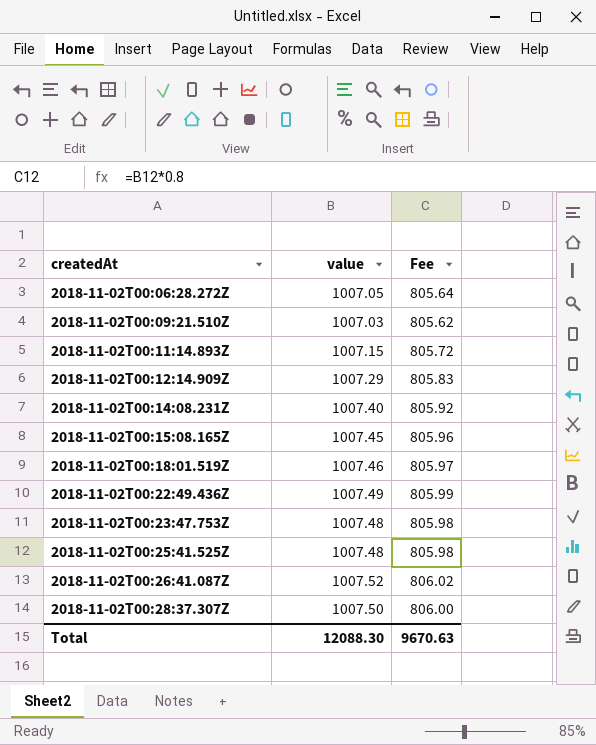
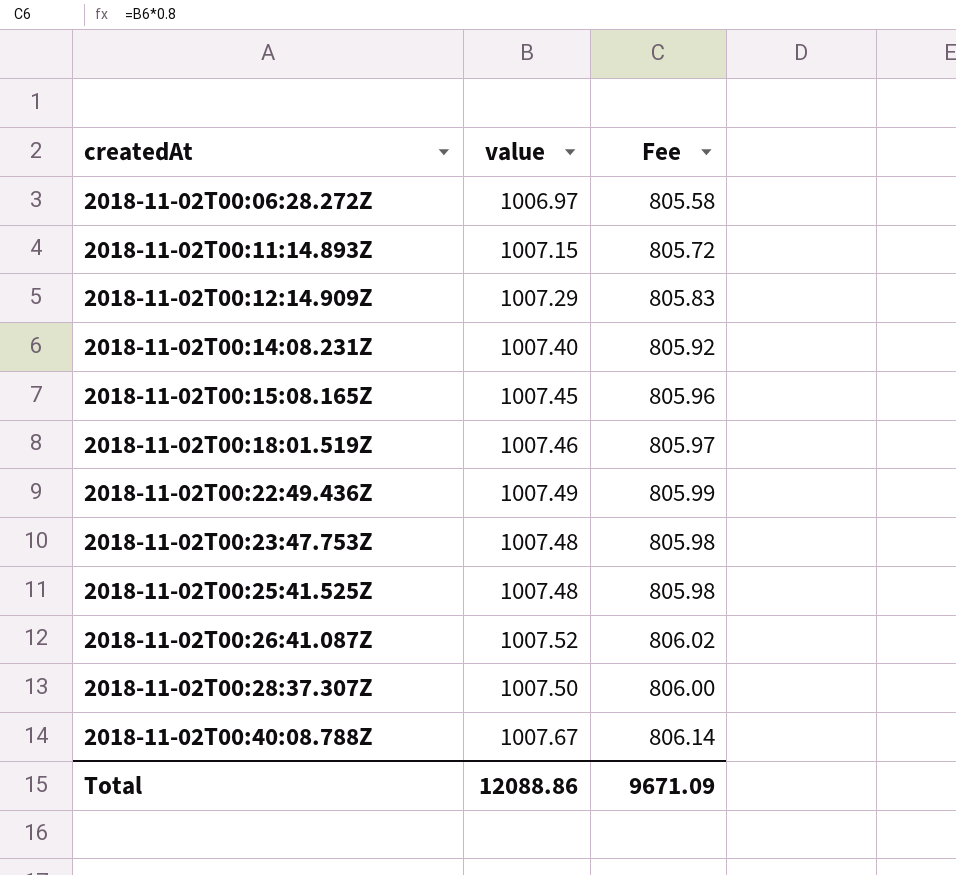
row 2018-11-02T00:09:21.510Z: 1007.03 | 805.62 -> none
2018-11-02T00:06:28.272Z | value: 1007.05 -> 1006.97
2018-11-02T00:06:28.272Z | Fee: 805.64 -> 805.58
row 2018-11-02T00:40:08.788Z: none -> 1007.67 | 806.14
Total | value: 12088.30 -> 12088.86
Total | Fee: 9670.63 -> 9671.09

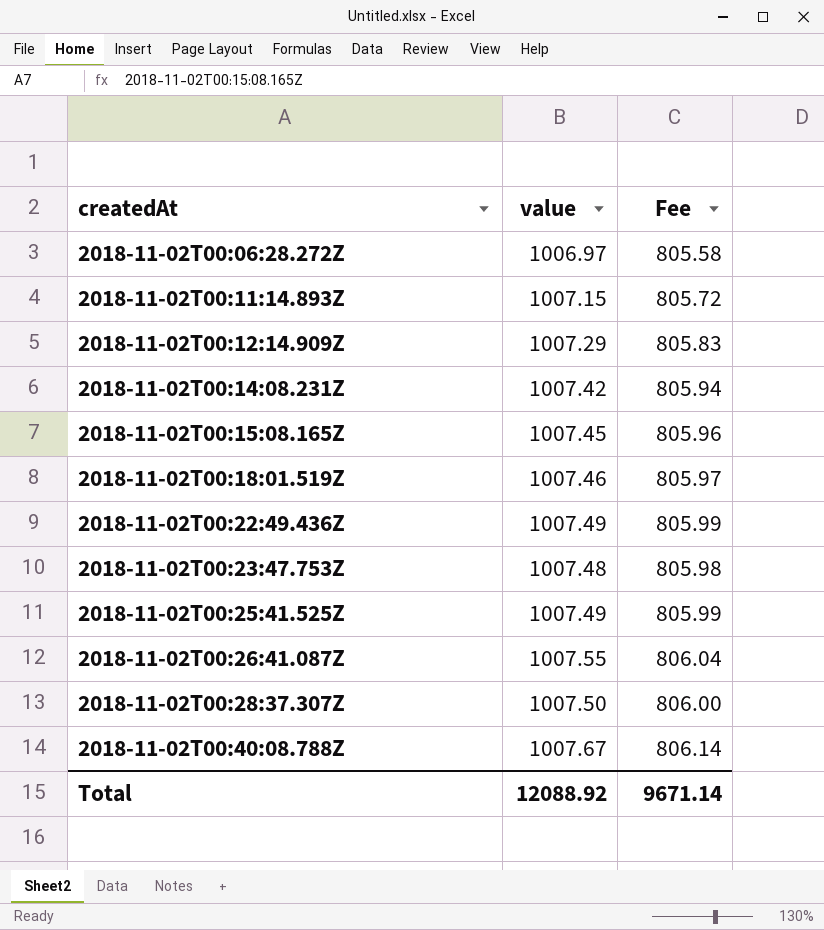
2018-11-02T00:14:08.231Z | value: 1007.40 -> 1007.42
2018-11-02T00:14:08.231Z | Fee: 805.92 -> 805.94
2018-11-02T00:25:41.525Z | value: 1007.48 -> 1007.49
2018-11-02T00:25:41.525Z | Fee: 805.98 -> 805.99
2018-11-02T00:26:41.087Z | value: 1007.52 -> 1007.55
2018-11-02T00:26:41.087Z | Fee: 806.02 -> 806.04
Total | value: 12088.86 -> 12088.92
Total | Fee: 9671.09 -> 9671.14

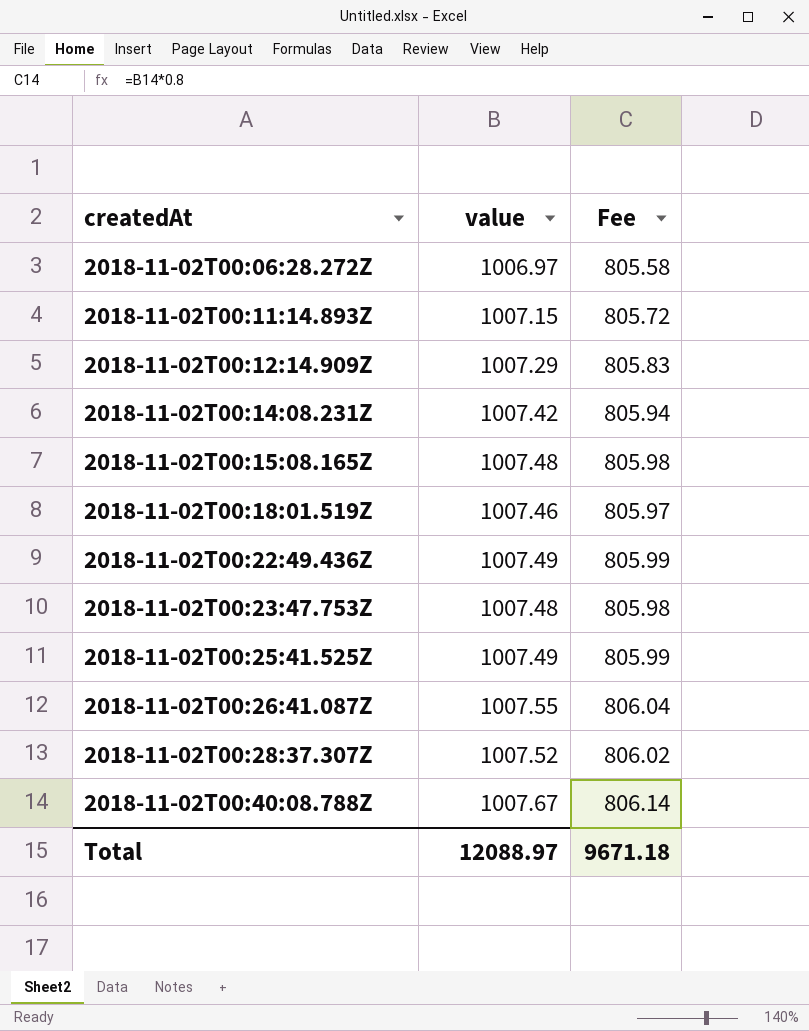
2018-11-02T00:15:08.165Z | value: 1007.45 -> 1007.48
2018-11-02T00:15:08.165Z | Fee: 805.96 -> 805.98
2018-11-02T00:28:37.307Z | value: 1007.50 -> 1007.52
2018-11-02T00:28:37.307Z | Fee: 806.00 -> 806.02
Total | value: 12088.92 -> 12088.97
Total | Fee: 9671.14 -> 9671.18

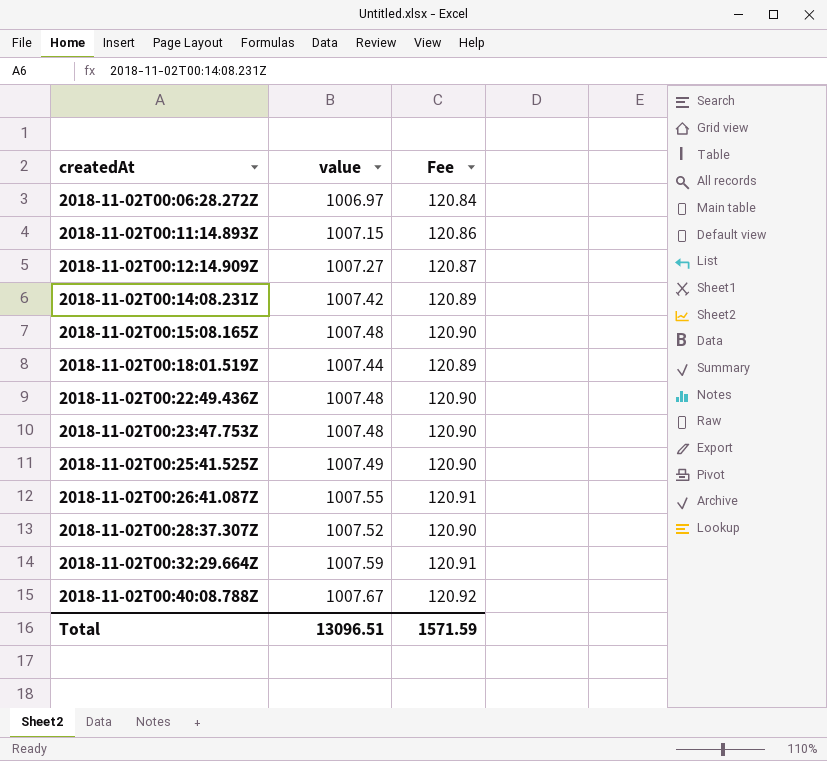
column Fee | formula: [value] * 0.8 -> [value] * 0.12
2018-11-02T00:12:14.909Z | value: 1007.29 -> 1007.27
2018-11-02T00:18:01.519Z | value: 1007.46 -> 1007.44
2018-11-02T00:22:49.436Z | value: 1007.49 -> 1007.48
row 2018-11-02T00:32:29.664Z: none -> 1007.59 | 120.91
Total | value: 12088.97 -> 13096.51
Total | Fee: 9671.18 -> 1571.59

